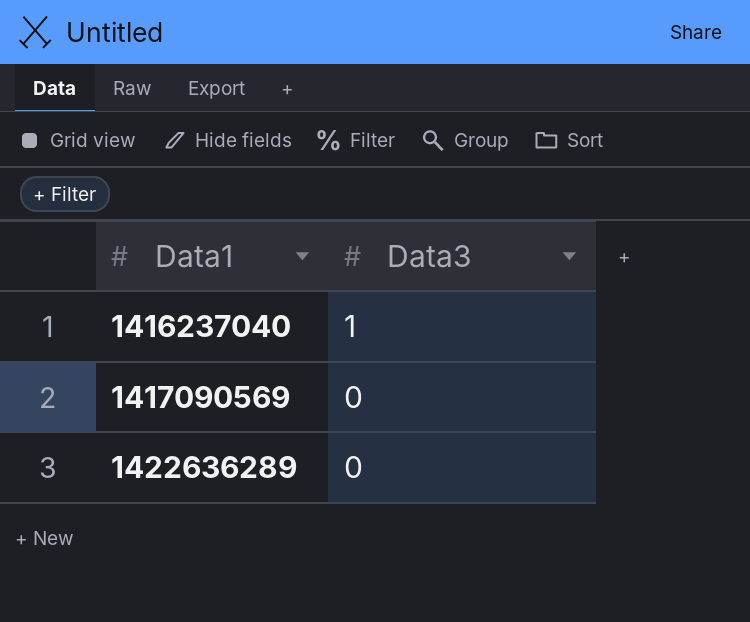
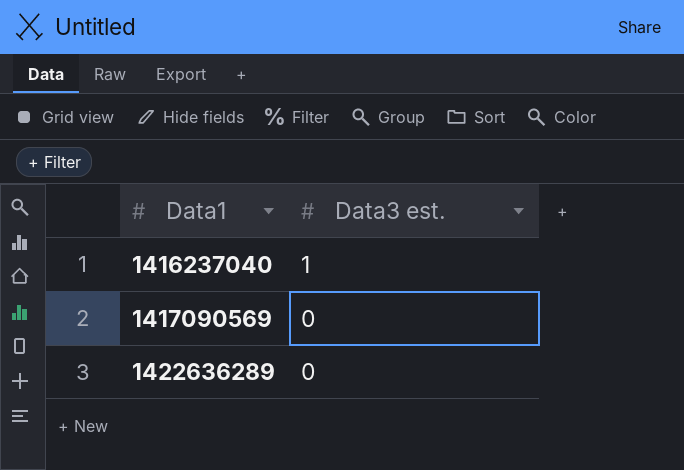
column name: Data3 -> Data3 est.

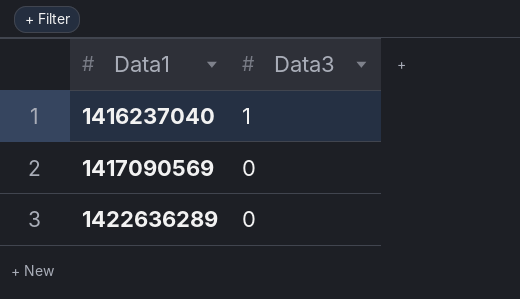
column name: Data3 est. -> Data3

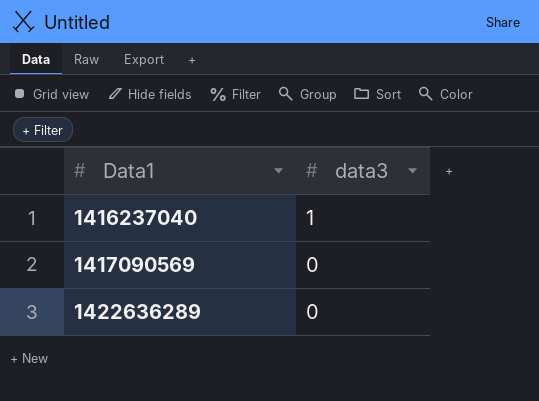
column name: Data3 -> data3

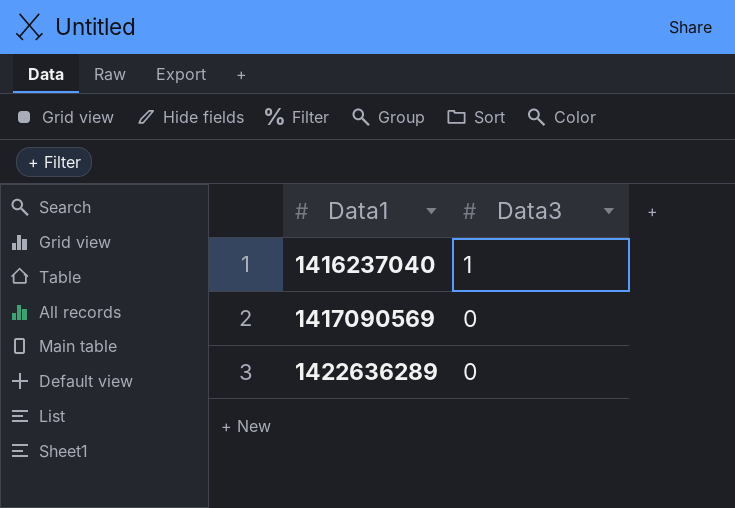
column name: data3 -> Data3

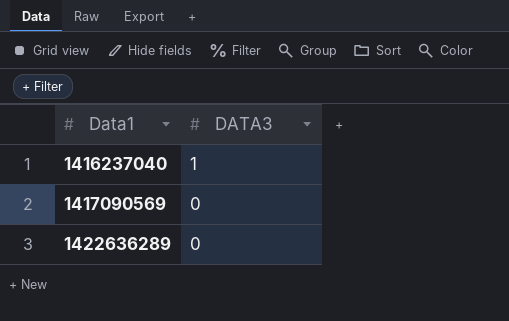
column name: Data3 -> DATA3

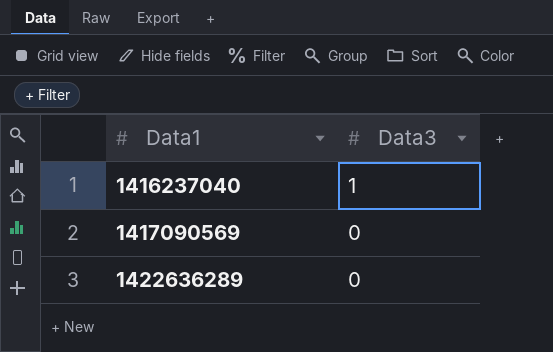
column name: DATA3 -> Data3

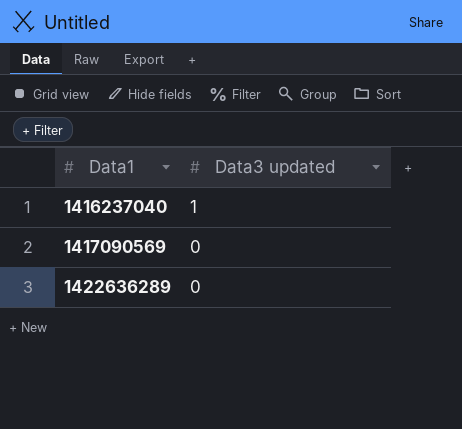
column name: Data3 -> Data3 updated

